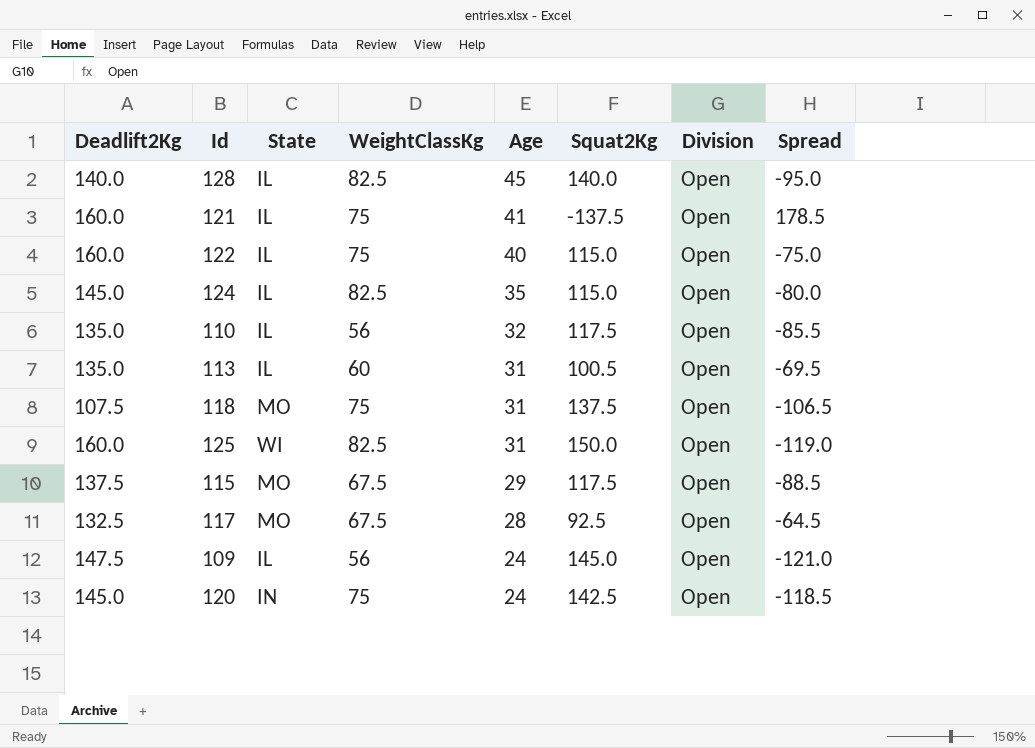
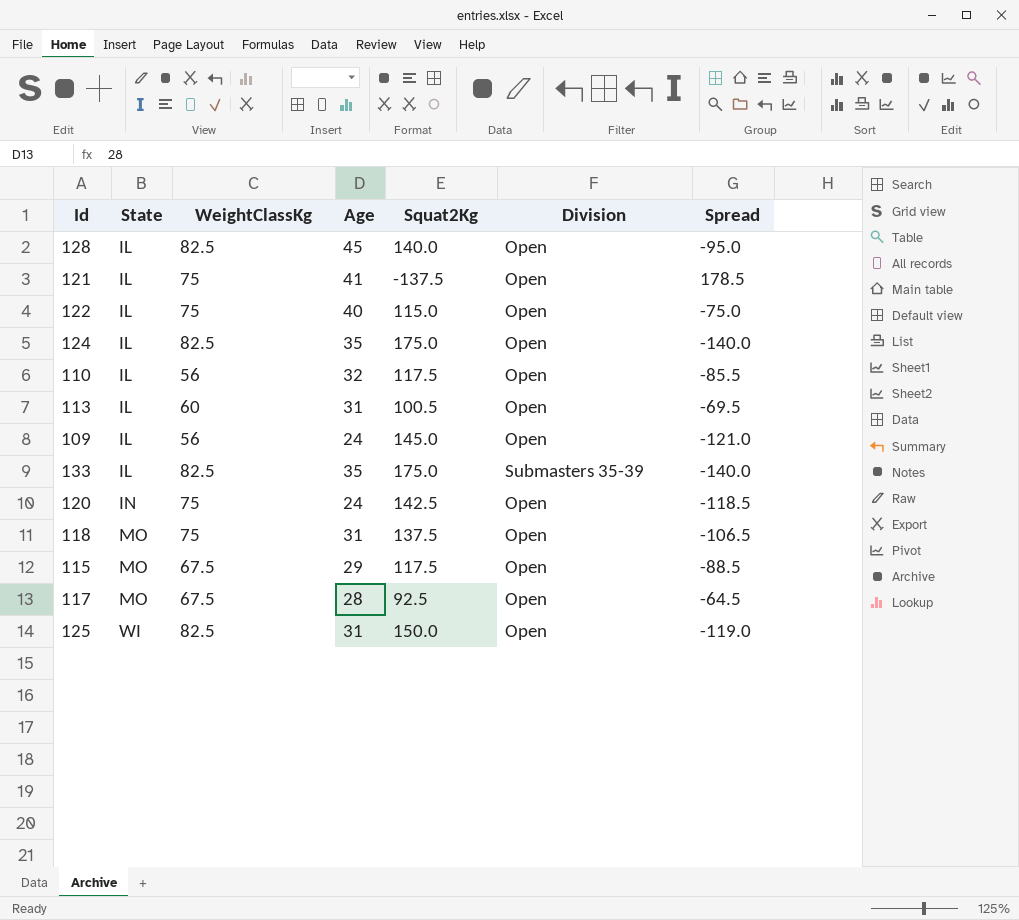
row order: Age descending -> State ascending
column Deadlift2Kg | position: 1 -> none
124 | Squat2Kg: 115.0 -> 175.0
124 | Spread: -80.0 -> -140.0
row 133: none -> IL | 82.5 | 35 | 175.0 | Submasters 35-39 | -140.0

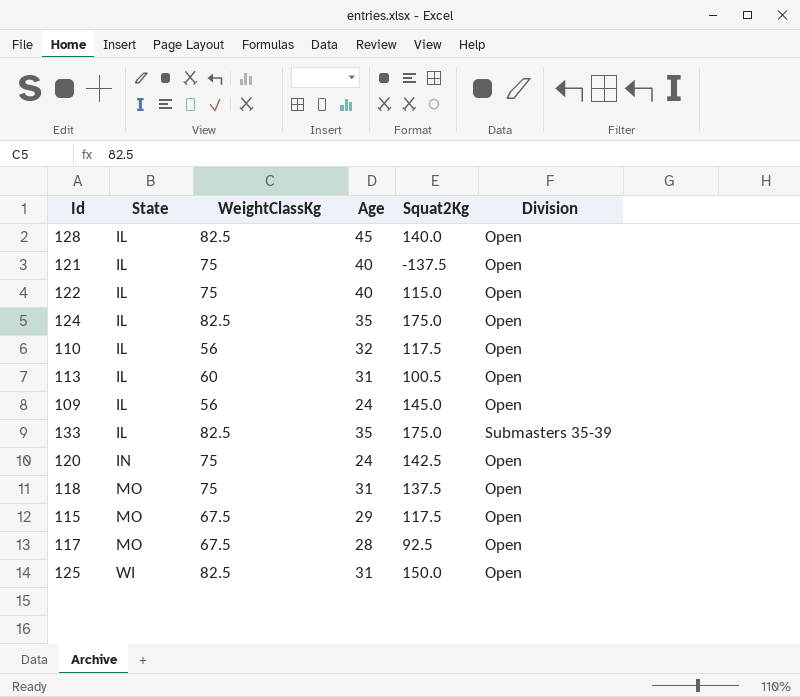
column Spread | formula: [Age] - [Squat2Kg] -> none
121 | Age: 41 -> 40

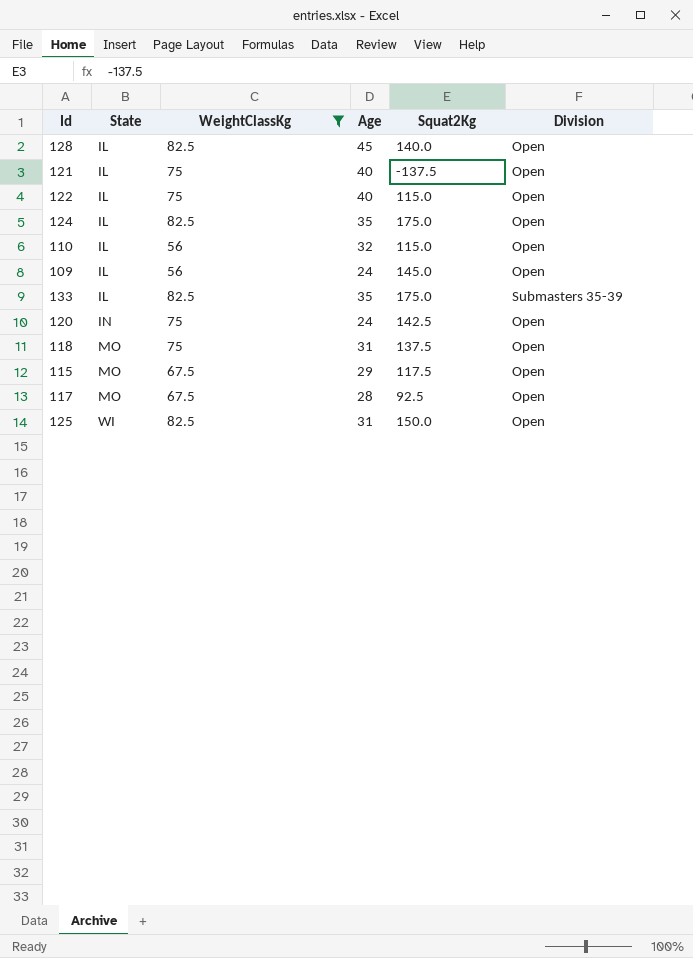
filter: none -> WeightClassKg != 60
110 | Squat2Kg: 117.5 -> 115.0

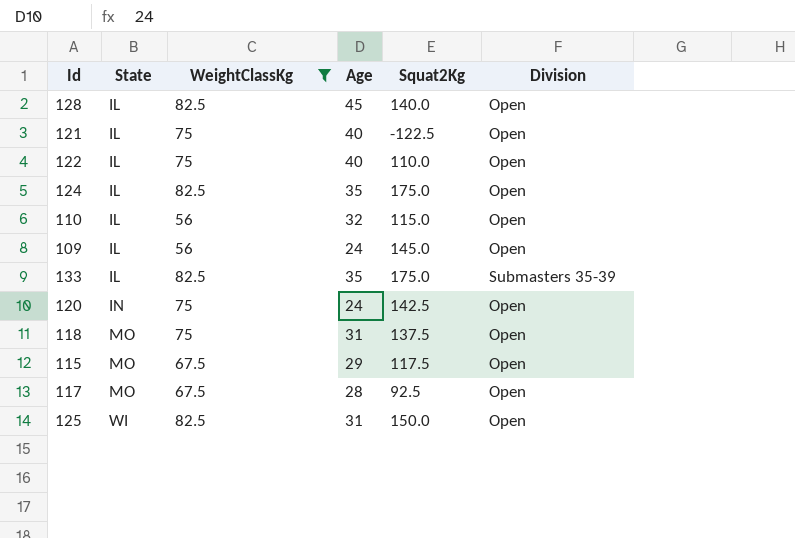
121 | Squat2Kg: -137.5 -> -122.5
122 | Squat2Kg: 115.0 -> 110.0

